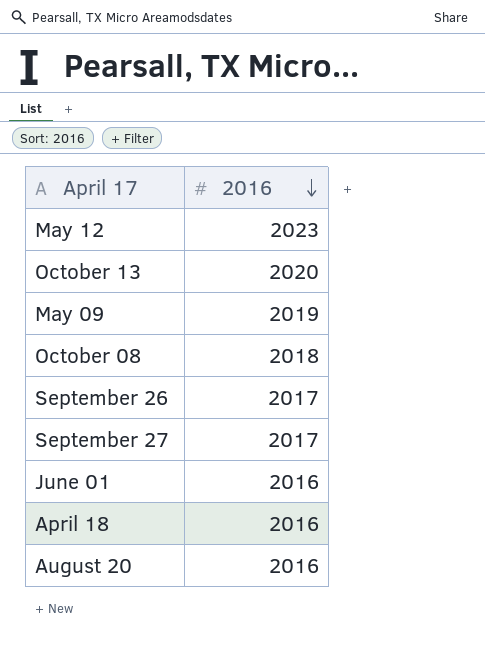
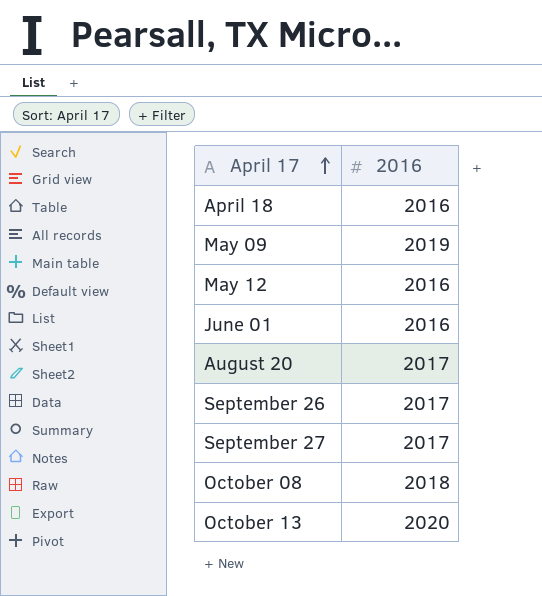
row order: 2016 descending -> April 17 ascending
May 12 | 2016: 2023 -> 2016
August 20 | 2016: 2016 -> 2017

